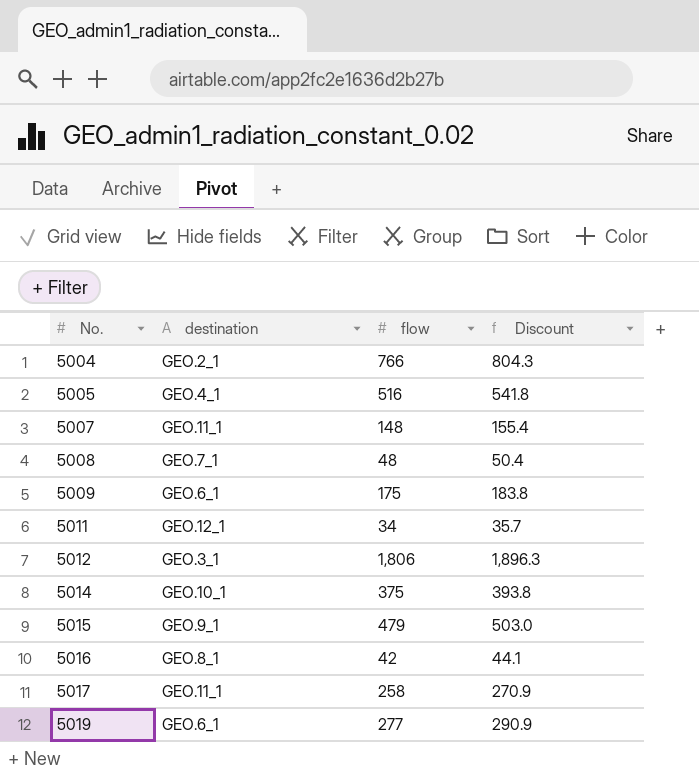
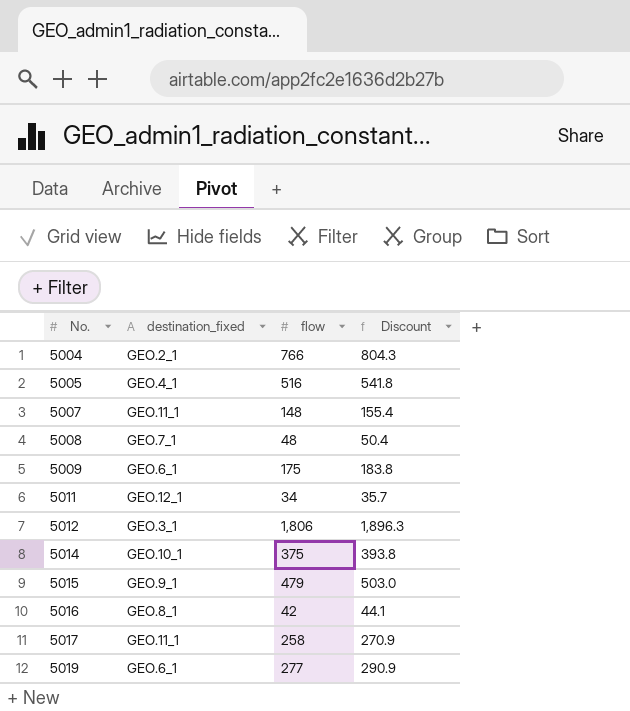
column name: destination -> destination_fixed

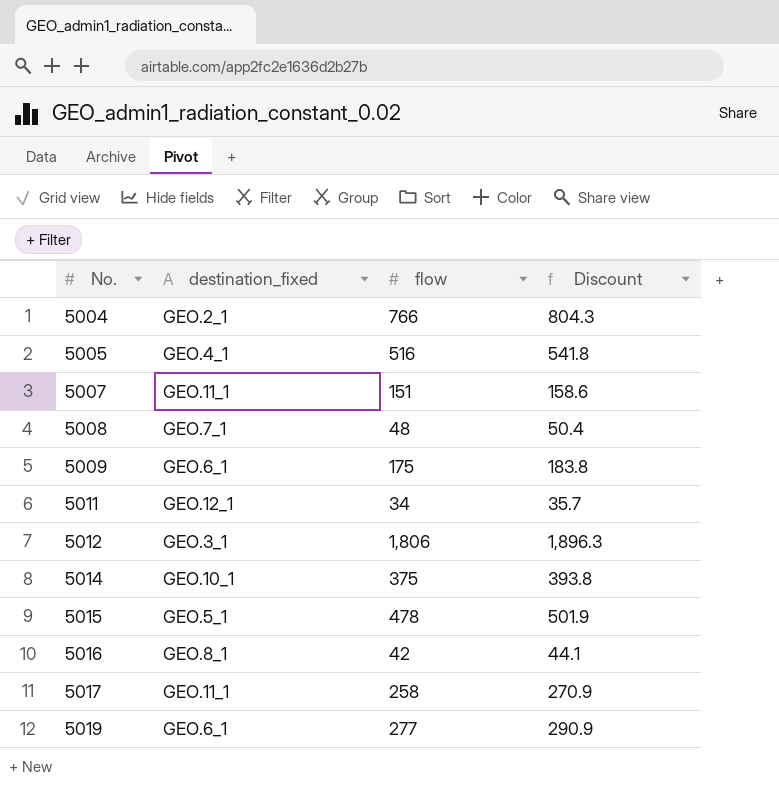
5007 | flow: 148 -> 151
5007 | Discount: 155.4 -> 158.6
5015 | destination_fixed: GEO.9_1 -> GEO.5_1
5015 | flow: 479 -> 478
5015 | Discount: 503.0 -> 501.9

